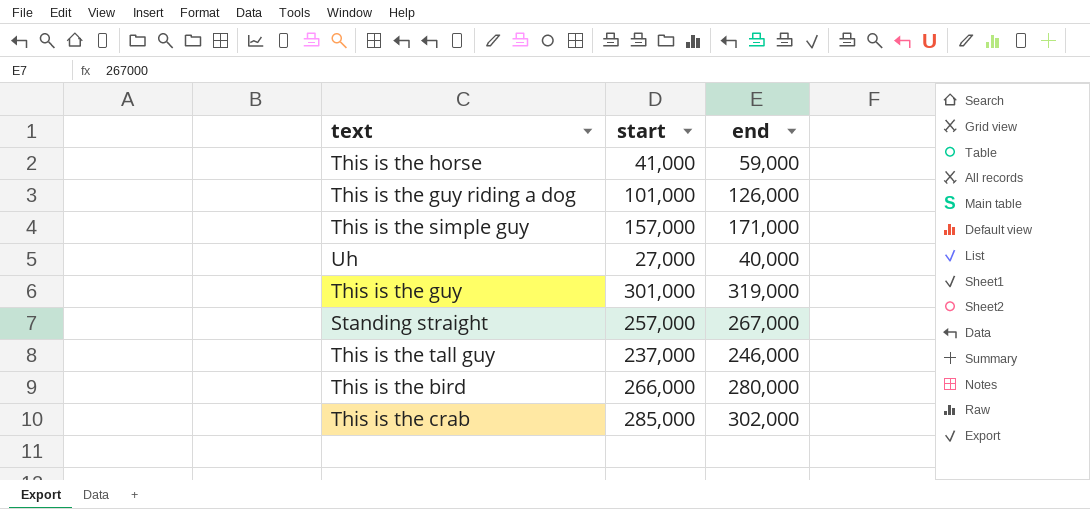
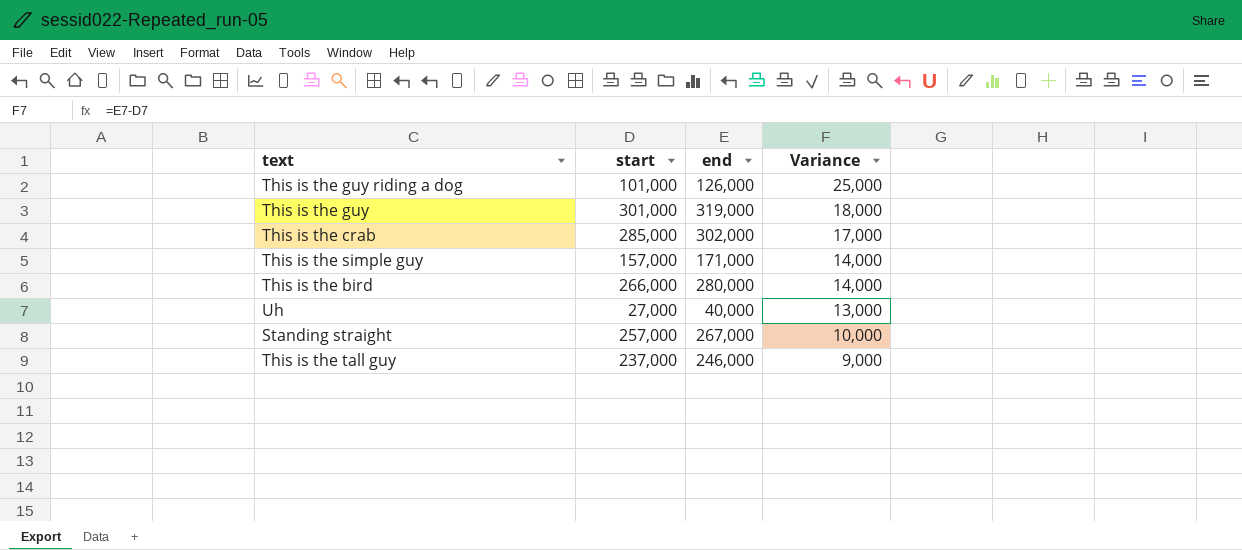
row order: none -> Variance descending
column Variance | formula: none -> [end] - [start]
row This is the horse: 41,000 | 59,000 -> none

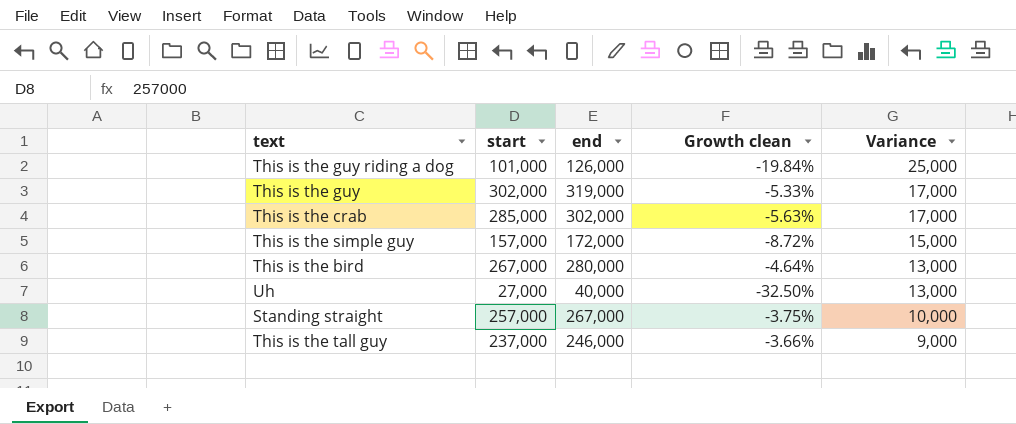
column Growth clean | formula: none -> ([start] - [end]) / [end]
This is the guy | start: 301,000 -> 302,000
This is the guy | Variance: 18,000 -> 17,000
This is the simple guy | end: 171,000 -> 172,000
This is the simple guy | Variance: 14,000 -> 15,000
This is the bird | start: 266,000 -> 267,000
This is the bird | Variance: 14,000 -> 13,000

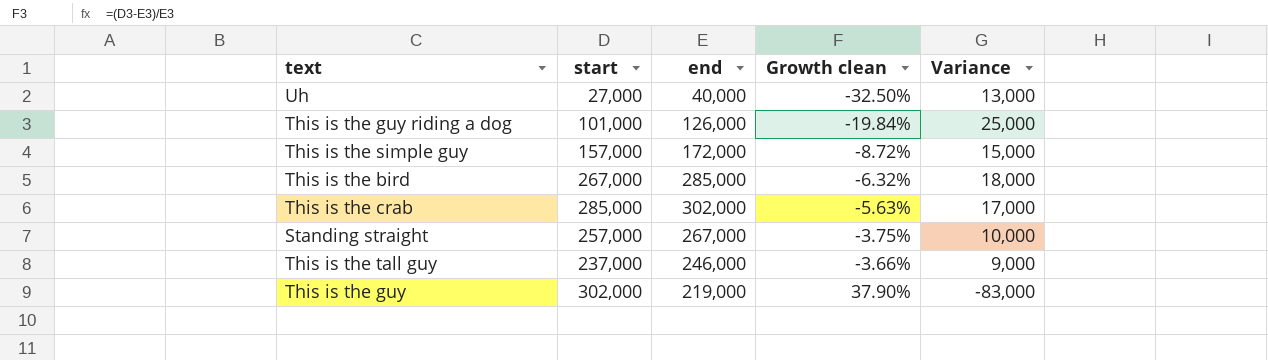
row order: Variance descending -> Growth clean ascending
This is the bird | end: 280,000 -> 285,000
This is the bird | Growth clean: -4.64% -> -6.32%
This is the bird | Variance: 13,000 -> 18,000
This is the guy | end: 319,000 -> 219,000
This is the guy | Growth clean: -5.33% -> 37.90%
This is the guy | Variance: 17,000 -> -83,000

